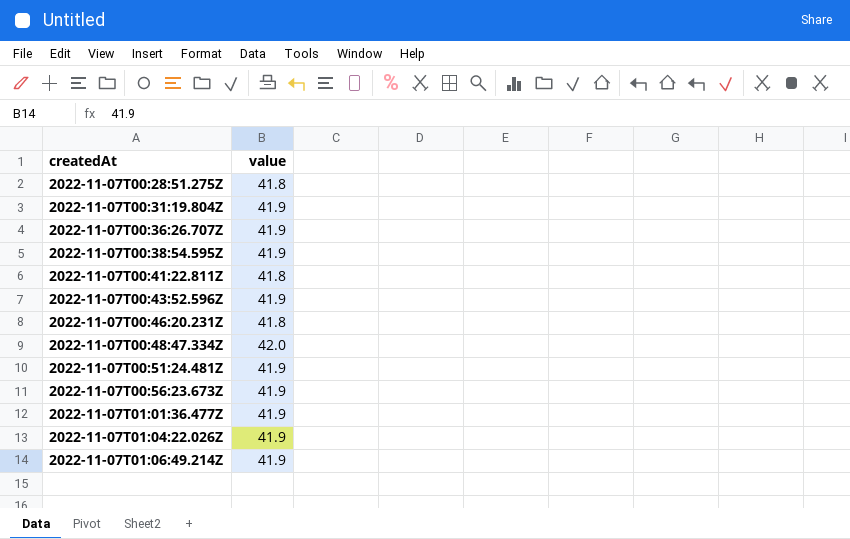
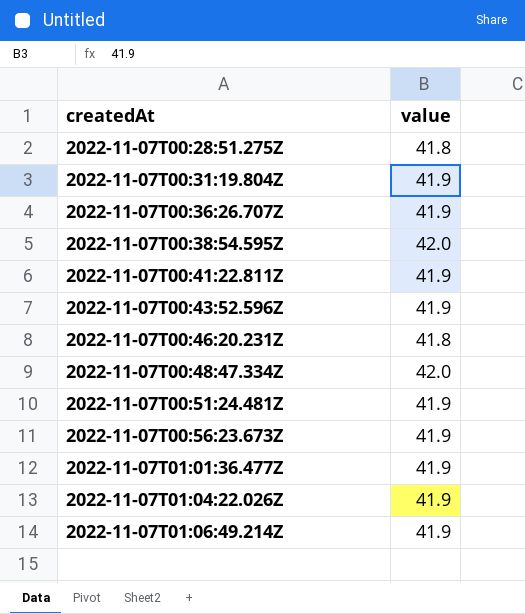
2022-11-07T00:38:54.595Z | value: 41.9 -> 42.0
2022-11-07T00:41:22.811Z | value: 41.8 -> 41.9

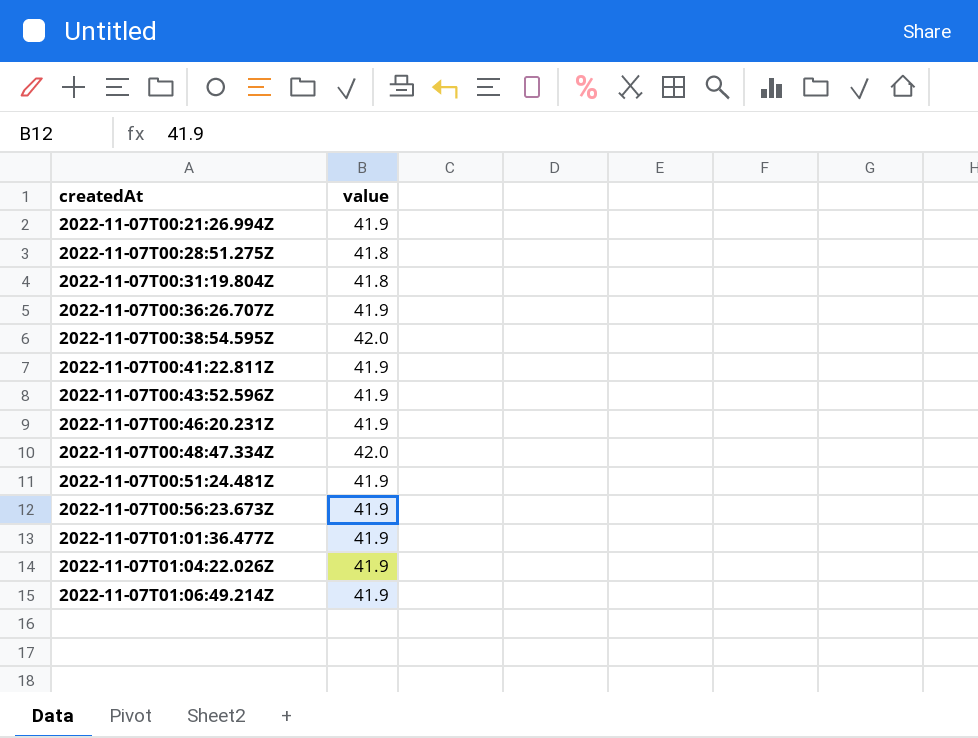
row 2022-11-07T00:21:26.994Z: none -> 41.9
2022-11-07T00:31:19.804Z | value: 41.9 -> 41.8
2022-11-07T00:46:20.231Z | value: 41.8 -> 41.9

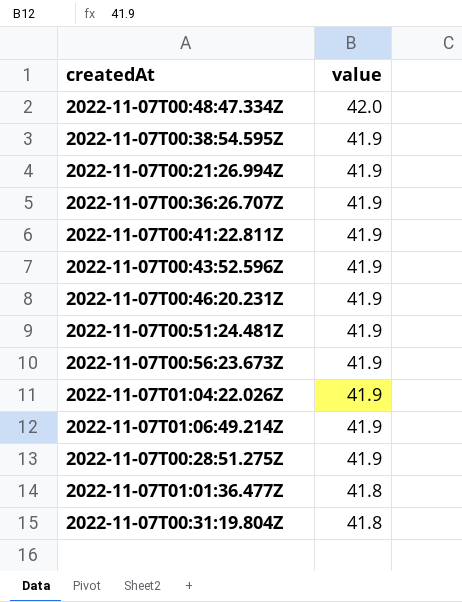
row order: createdAt ascending -> value descending
2022-11-07T00:38:54.595Z | value: 42.0 -> 41.9
2022-11-07T00:28:51.275Z | value: 41.8 -> 41.9
2022-11-07T01:01:36.477Z | value: 41.9 -> 41.8

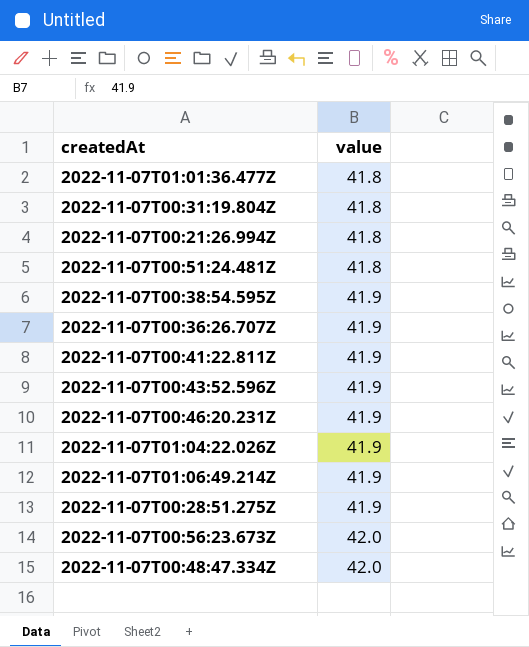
row order: value descending -> value ascending
2022-11-07T00:21:26.994Z | value: 41.9 -> 41.8
2022-11-07T00:51:24.481Z | value: 41.9 -> 41.8
2022-11-07T00:56:23.673Z | value: 41.9 -> 42.0

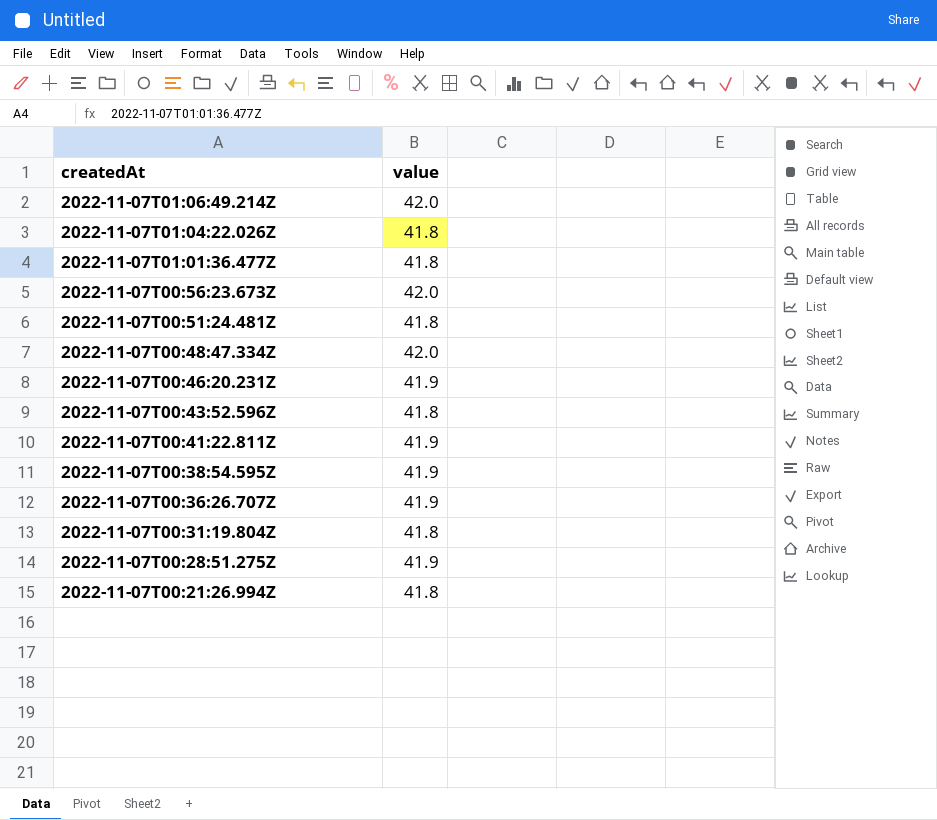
row order: value ascending -> createdAt descending
2022-11-07T01:06:49.214Z | value: 41.9 -> 42.0
2022-11-07T01:04:22.026Z | value: 41.9 -> 41.8
2022-11-07T00:43:52.596Z | value: 41.9 -> 41.8

